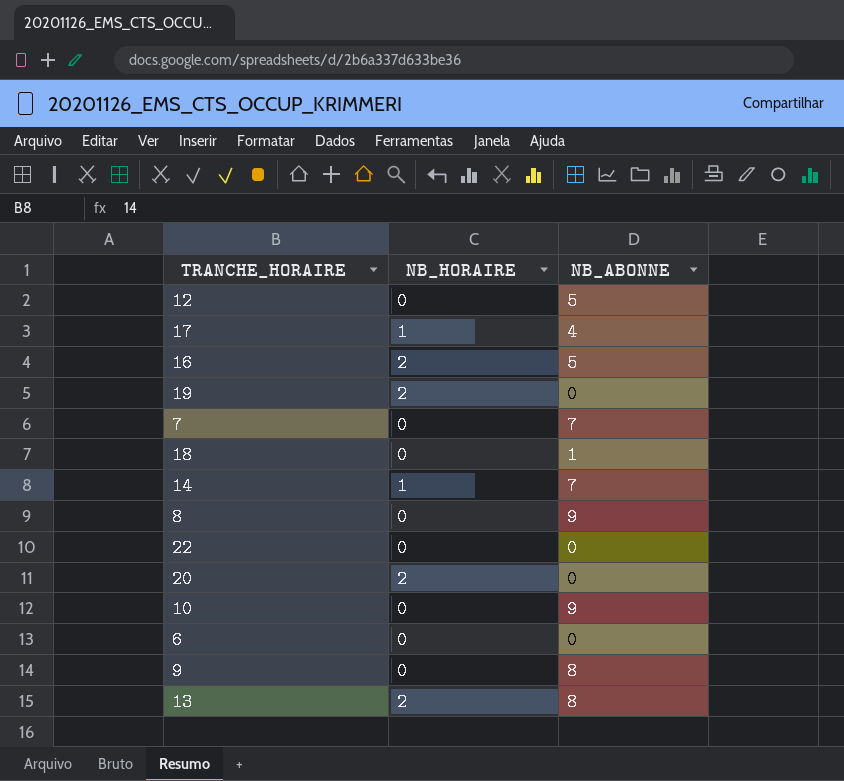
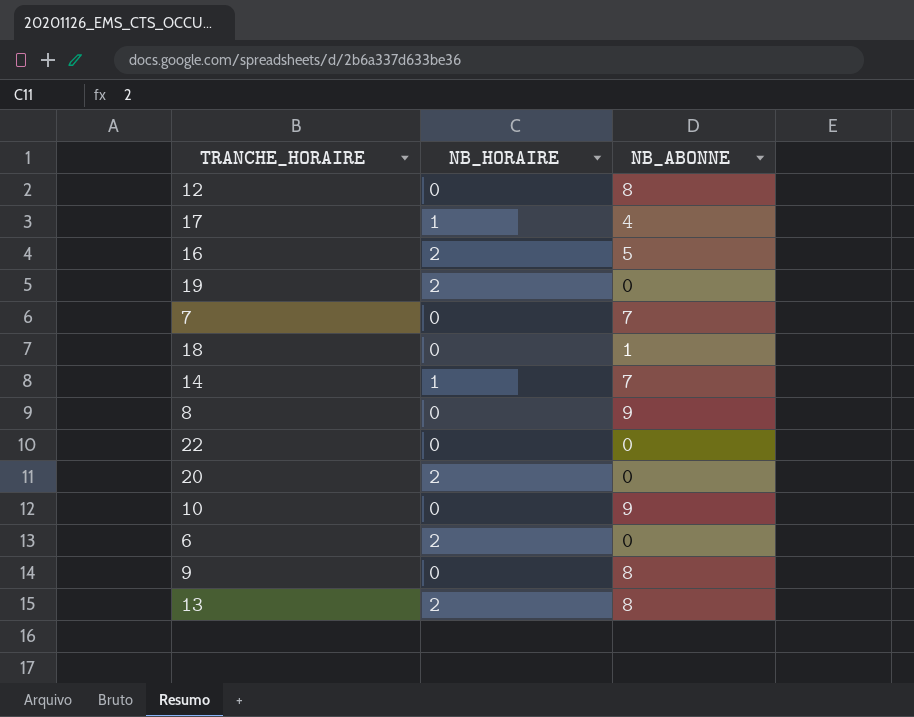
12 | NB_ABONNE: 5 -> 8
6 | NB_HORAIRE: 0 -> 2

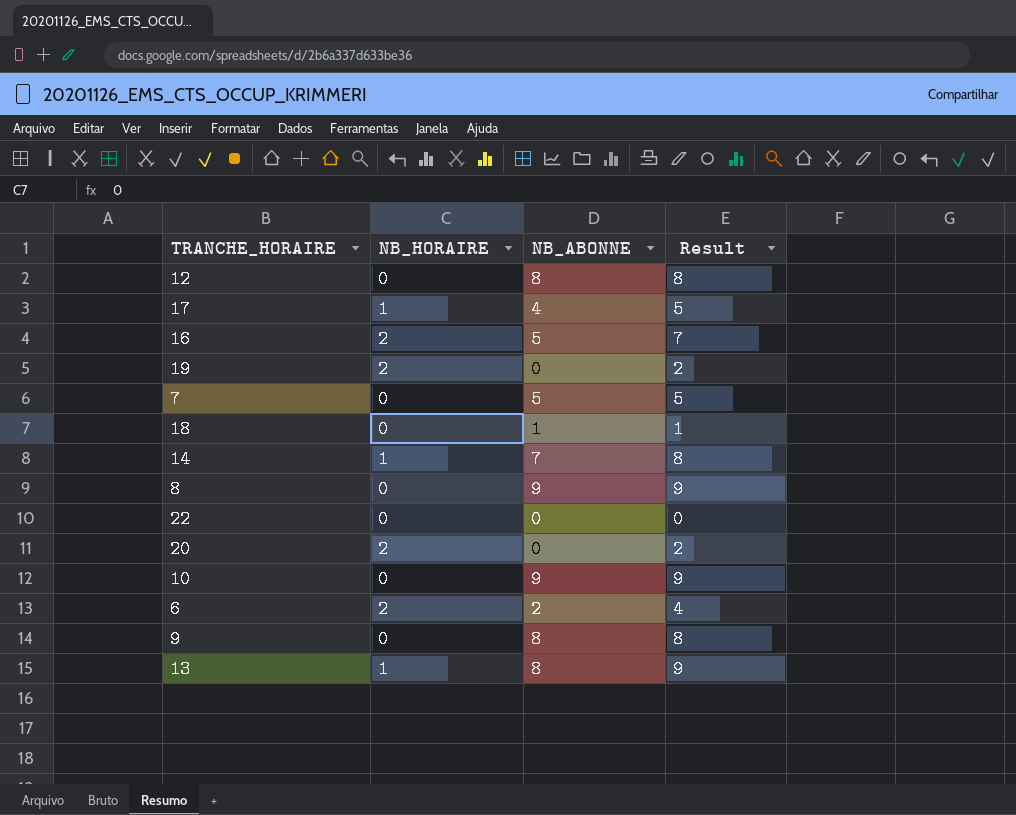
column Result | formula: none -> [NB_HORAIRE] + [NB_ABONNE]
7 | NB_ABONNE: 7 -> 5
6 | NB_ABONNE: 0 -> 2
13 | NB_HORAIRE: 2 -> 1

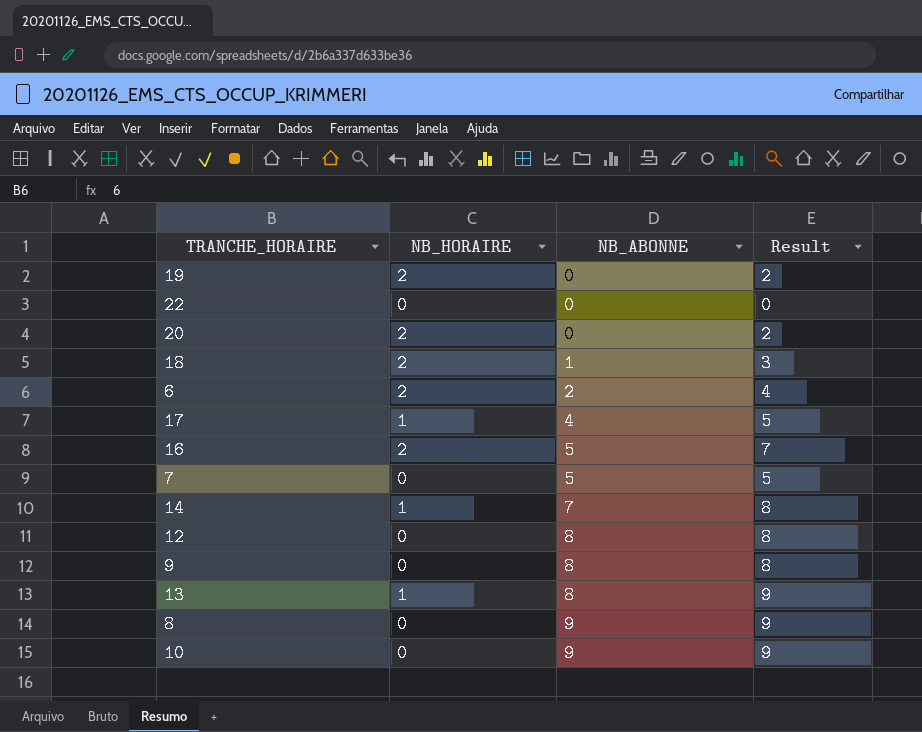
row order: none -> NB_ABONNE ascending
18 | NB_HORAIRE: 0 -> 2
18 | Result: 1 -> 3

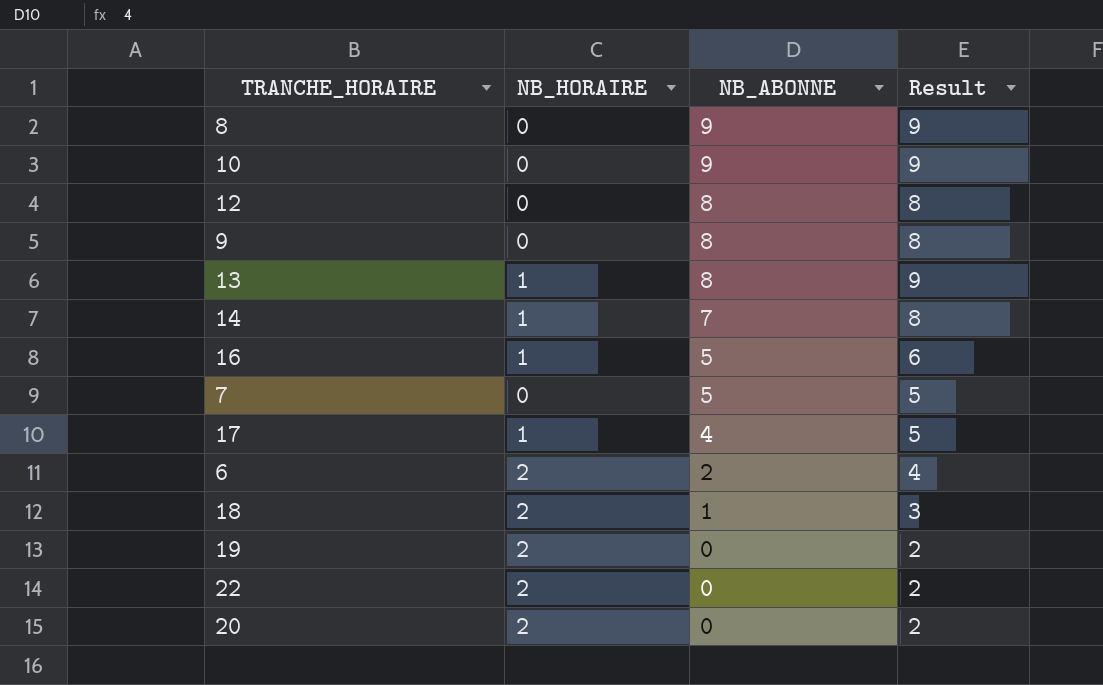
row order: NB_ABONNE ascending -> NB_ABONNE descending
16 | NB_HORAIRE: 2 -> 1
16 | Result: 7 -> 6
22 | NB_HORAIRE: 0 -> 2
22 | Result: 0 -> 2

